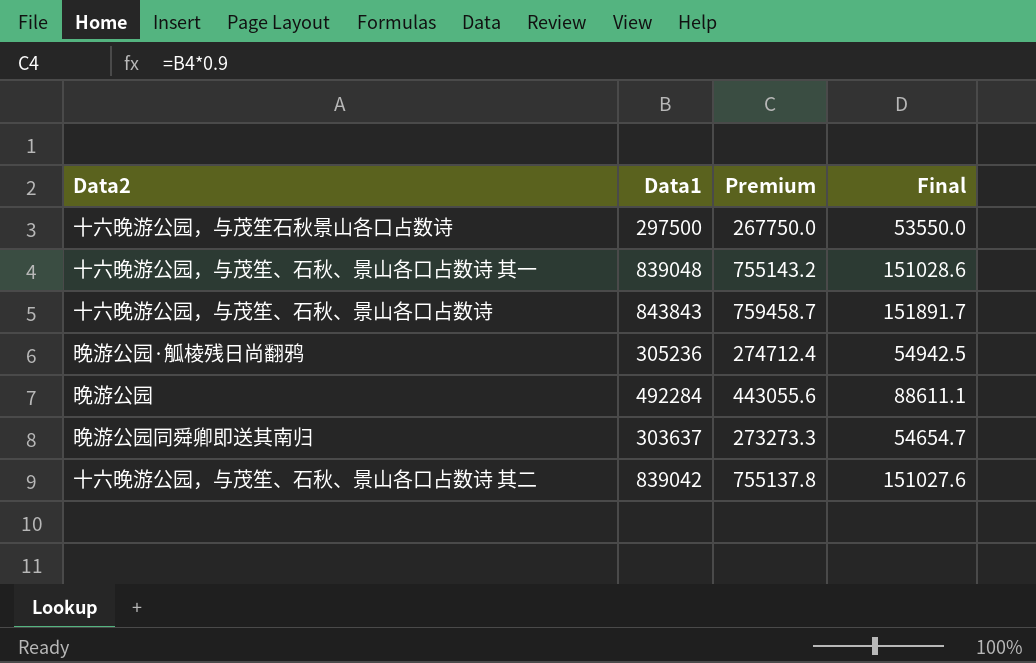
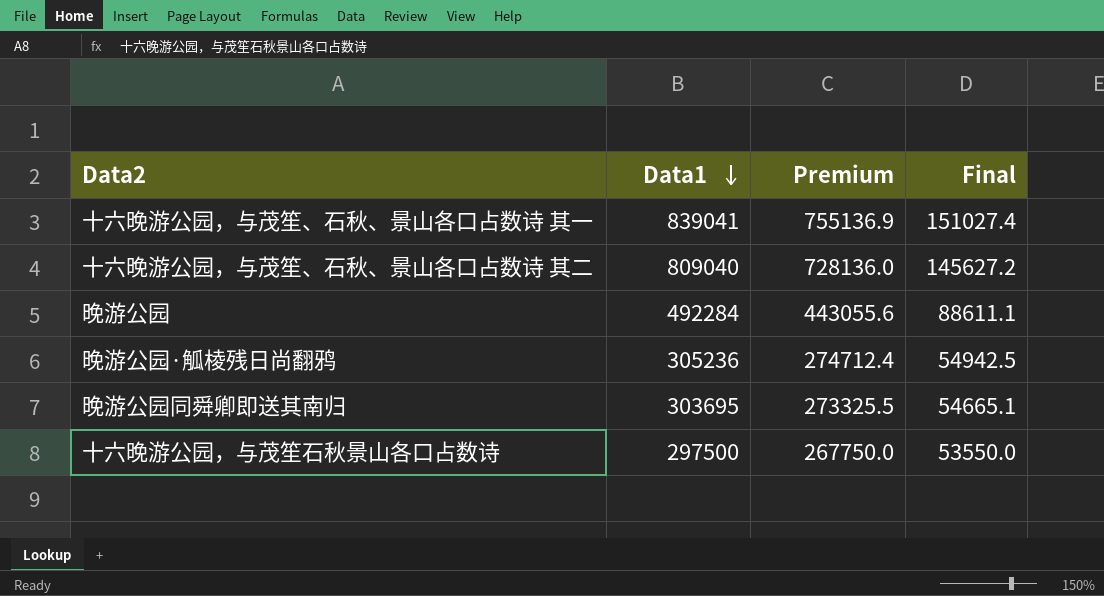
row order: none -> Data1 descending
row 十六晚游公园，与茂笙、石秋、景山各口占数诗: 843843 | 759458.7 | 151891.7 -> none
十六晚游公园，与茂笙、石秋、景山各口占数诗 其一 | Data1: 839048 -> 839041
十六晚游公园，与茂笙、石秋、景山各口占数诗 其一 | Premium: 755143.2 -> 755136.9
十六晚游公园，与茂笙、石秋、景山各口占数诗 其一 | Final: 151028.6 -> 151027.4
十六晚游公园，与茂笙、石秋、景山各口占数诗 其二 | Data1: 839042 -> 809040
十六晚游公园，与茂笙、石秋、景山各口占数诗 其二 | Premium: 755137.8 -> 728136.0
十六晚游公园，与茂笙、石秋、景山各口占数诗 其二 | Final: 151027.6 -> 145627.2
晚游公园同舜卿即送其南归 | Data1: 303637 -> 303695
晚游公园同舜卿即送其南归 | Premium: 273273.3 -> 273325.5
晚游公园同舜卿即送其南归 | Final: 54654.7 -> 54665.1

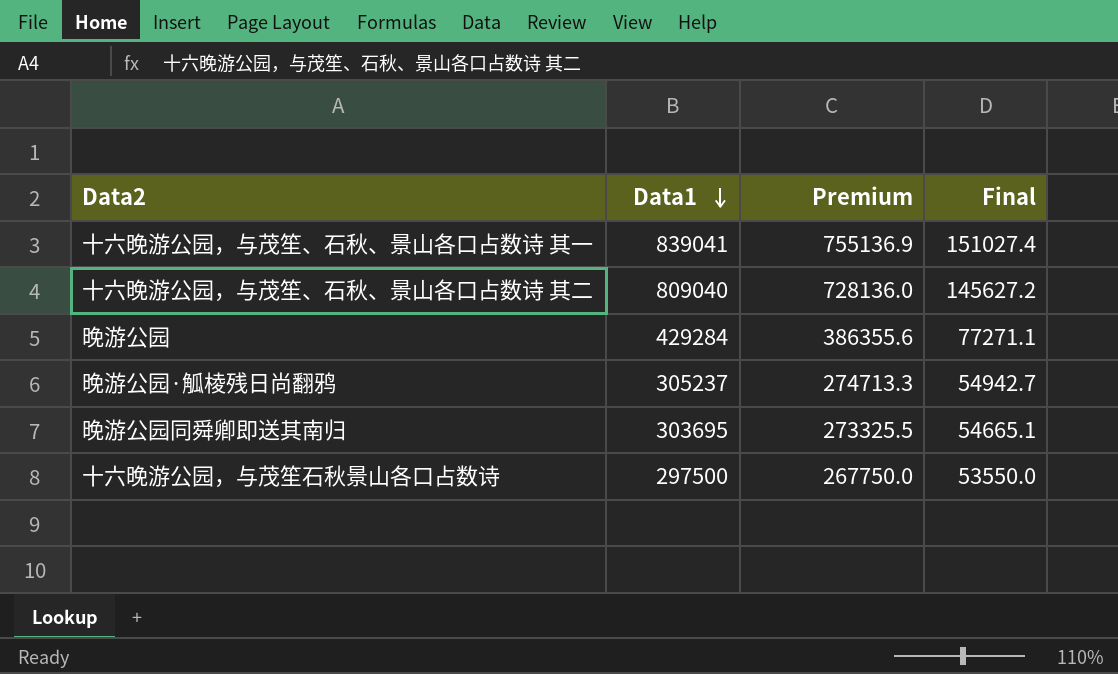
晚游公园 | Data1: 492284 -> 429284
晚游公园 | Premium: 443055.6 -> 386355.6
晚游公园 | Final: 88611.1 -> 77271.1
晚游公园·觚棱残日尚翻鸦 | Data1: 305236 -> 305237
晚游公园·觚棱残日尚翻鸦 | Premium: 274712.4 -> 274713.3
晚游公园·觚棱残日尚翻鸦 | Final: 54942.5 -> 54942.7

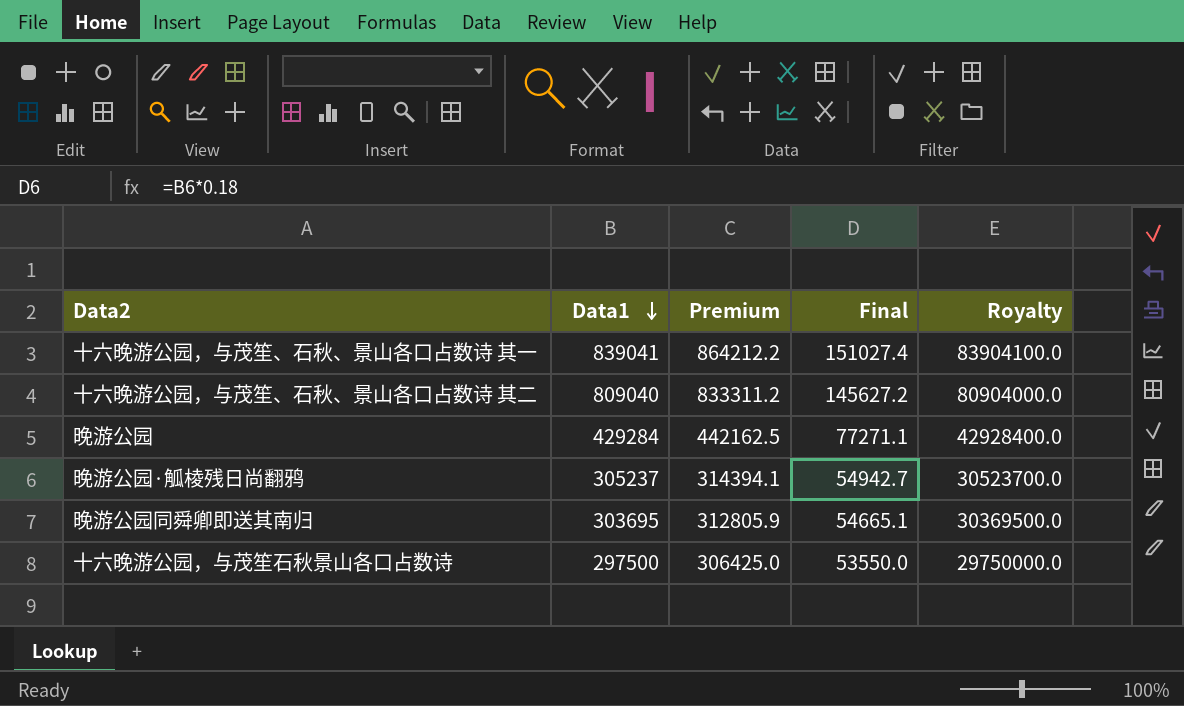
column Premium | formula: [Data1] * 0.9 -> [Data1] * 1.03
column Royalty | formula: none -> [Data1] * 100

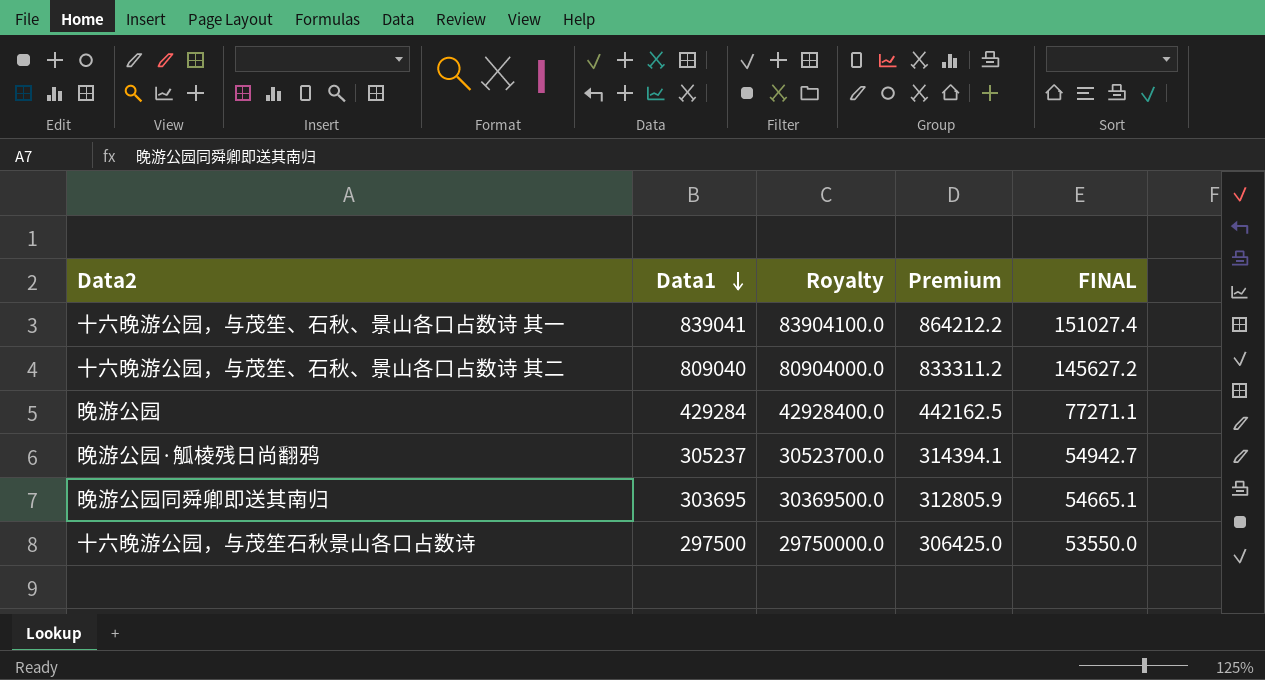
column Royalty | position: 5 -> 3
column name: Final -> FINAL

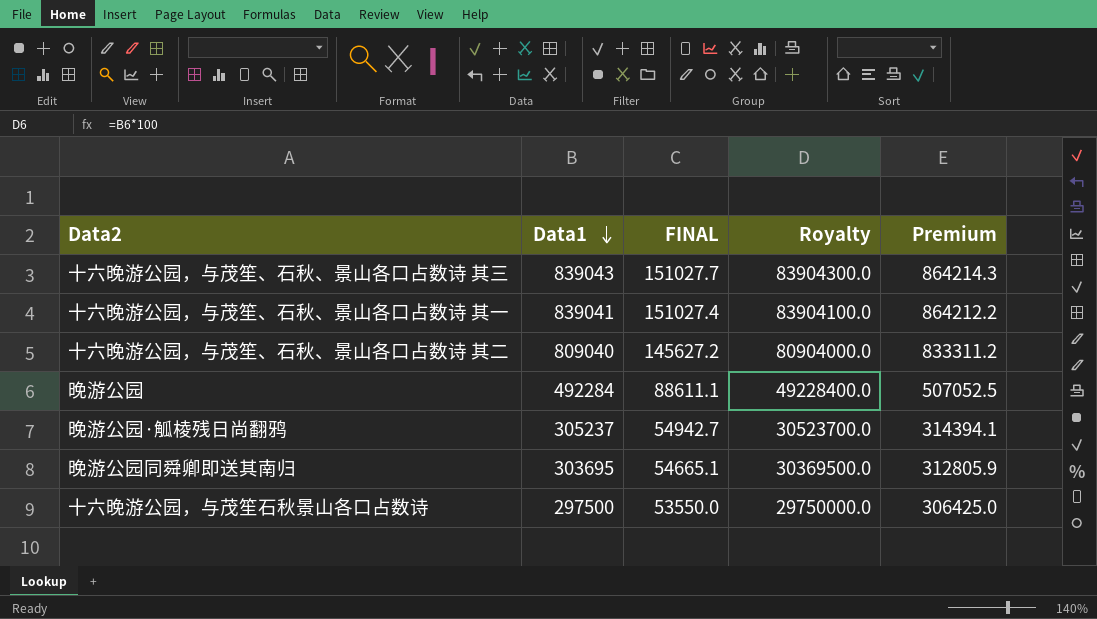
column FINAL | position: 5 -> 3
row 十六晚游公园，与茂笙、石秋、景山各口占数诗 其三: none -> 839043 | 151027.7 | 83904300.0 | 864214.3
晚游公园 | Data1: 429284 -> 492284
晚游公园 | FINAL: 77271.1 -> 88611.1
晚游公园 | Royalty: 42928400.0 -> 49228400.0
晚游公园 | Premium: 442162.5 -> 507052.5

